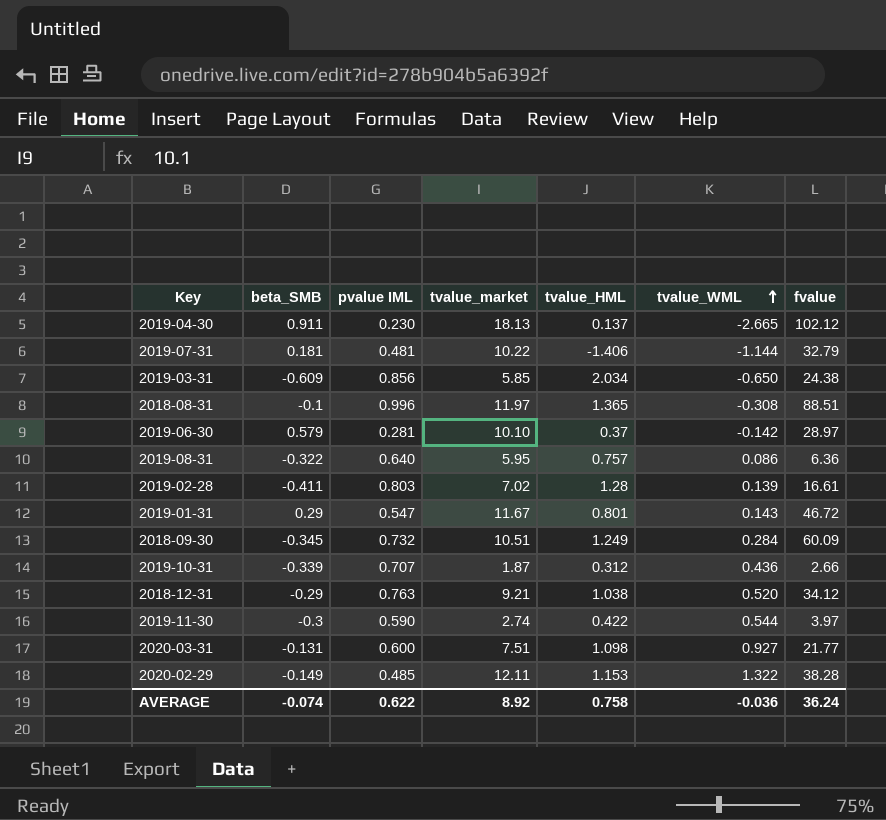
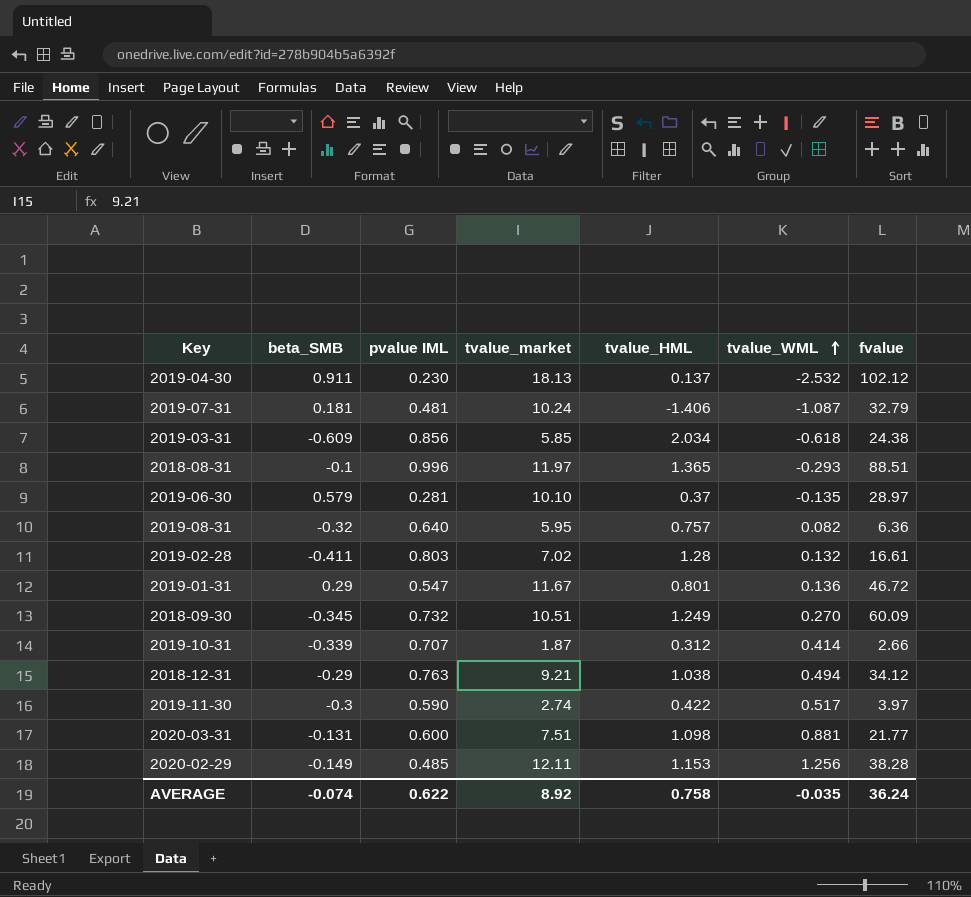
2019-04-30 | tvalue_WML: -2.665 -> -2.532
2019-07-31 | tvalue_market: 10.22 -> 10.24
2019-07-31 | tvalue_WML: -1.144 -> -1.087
2019-03-31 | tvalue_WML: -0.650 -> -0.618
2018-08-31 | tvalue_WML: -0.308 -> -0.293
2019-06-30 | tvalue_WML: -0.142 -> -0.135
2019-08-31 | beta_SMB: -0.322 -> -0.32
2019-08-31 | tvalue_WML: 0.086 -> 0.082
2019-02-28 | tvalue_WML: 0.139 -> 0.132
2019-01-31 | tvalue_WML: 0.143 -> 0.136
2018-09-30 | tvalue_WML: 0.284 -> 0.270
2019-10-31 | tvalue_WML: 0.436 -> 0.414
2018-12-31 | tvalue_WML: 0.520 -> 0.494
2019-11-30 | tvalue_WML: 0.544 -> 0.517
2020-03-31 | tvalue_WML: 0.927 -> 0.881
2020-02-29 | tvalue_WML: 1.322 -> 1.256
AVERAGE | tvalue_WML: -0.036 -> -0.035

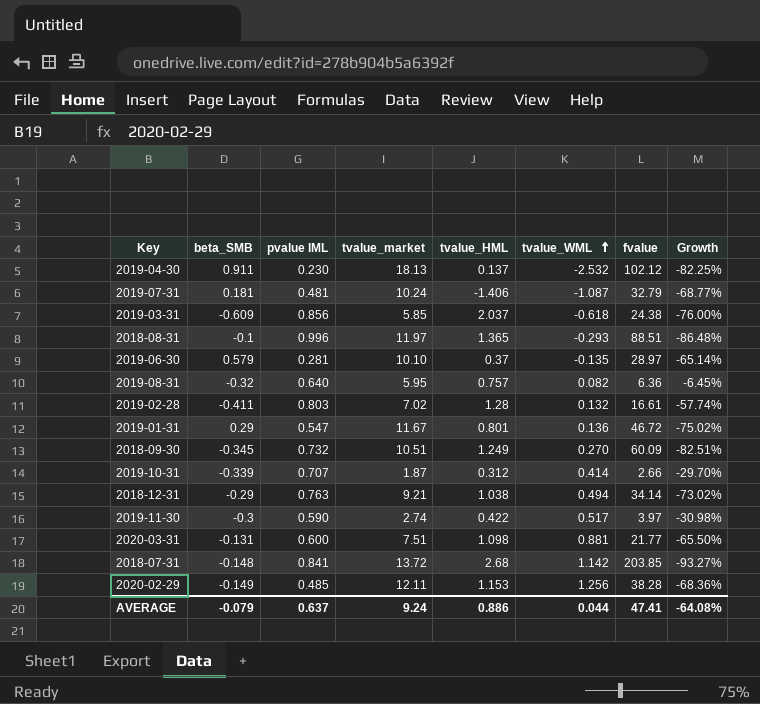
column Growth | formula: none -> ([tvalue_market] - [fvalue]) / [fvalue]
2019-03-31 | tvalue_HML: 2.034 -> 2.037
2018-12-31 | fvalue: 34.12 -> 34.14
row 2018-07-31: none -> -0.148 | 0.841 | 13.72 | 2.68 | 1.142 | 203.85 | -93.27%
AVERAGE | beta_SMB: -0.074 -> -0.079
AVERAGE | pvalue IML: 0.622 -> 0.637
AVERAGE | tvalue_market: 8.92 -> 9.24
AVERAGE | tvalue_HML: 0.758 -> 0.886
AVERAGE | tvalue_WML: -0.035 -> 0.044
AVERAGE | fvalue: 36.24 -> 47.41

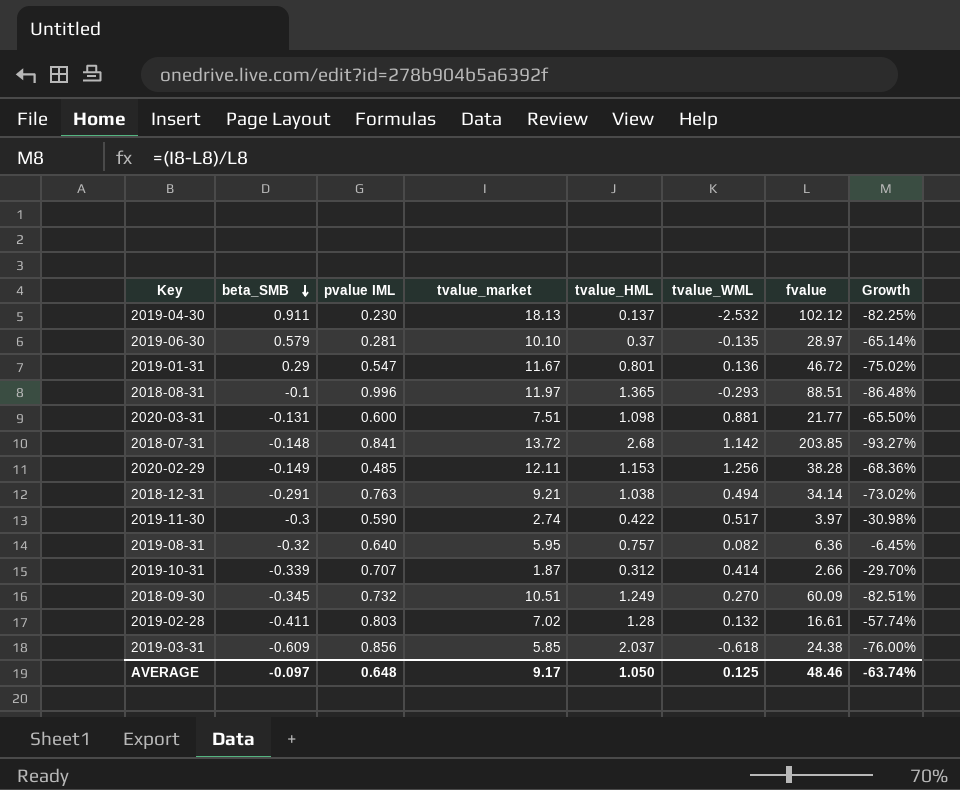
row order: tvalue_WML ascending -> beta_SMB descending
row 2019-07-31: 0.181 | 0.481 | 10.24 | -1.406 | -1.087 | 32.79 | -68.77% -> none
2018-12-31 | beta_SMB: -0.29 -> -0.291
AVERAGE | beta_SMB: -0.079 -> -0.097
AVERAGE | pvalue IML: 0.637 -> 0.648
AVERAGE | tvalue_market: 9.24 -> 9.17
AVERAGE | tvalue_HML: 0.886 -> 1.050
AVERAGE | tvalue_WML: 0.044 -> 0.125
AVERAGE | fvalue: 47.41 -> 48.46
AVERAGE | Growth: -64.08% -> -63.74%

